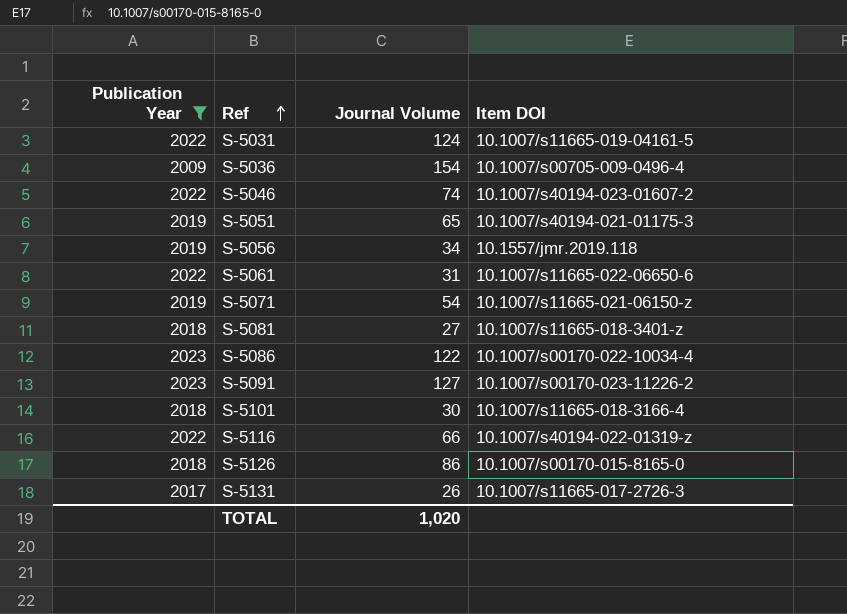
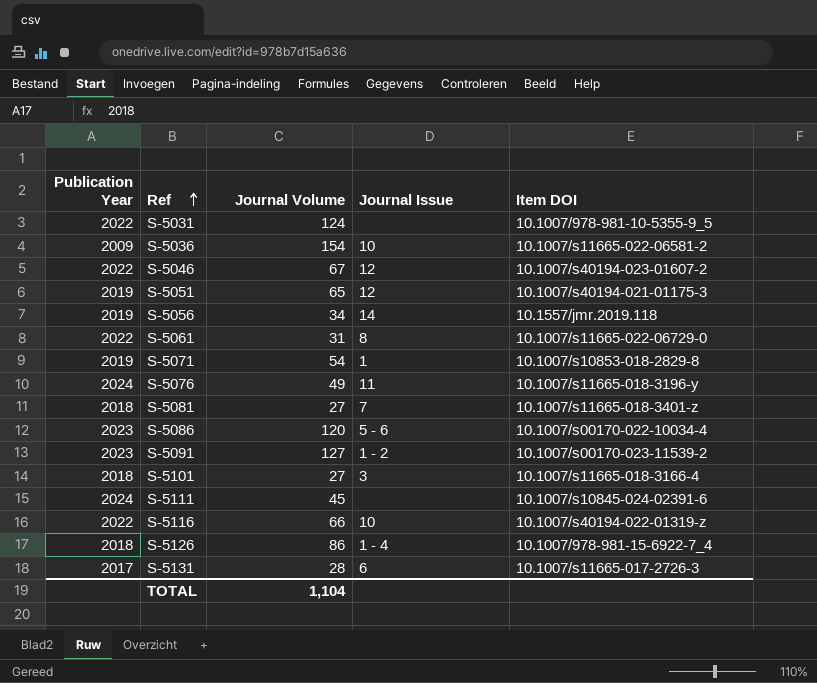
filter: Publication Year != 2024 -> none
column Journal Issue | position: none -> 4
S-5031 | Item DOI: 10.1007/s11665-019-04161-5 -> 10.1007/978-981-10-5355-9_5
S-5036 | Item DOI: 10.1007/s00705-009-0496-4 -> 10.1007/s11665-022-06581-2
S-5046 | Journal Volume: 74 -> 67
S-5061 | Item DOI: 10.1007/s11665-022-06650-6 -> 10.1007/s11665-022-06729-0
S-5071 | Item DOI: 10.1007/s11665-021-06150-z -> 10.1007/s10853-018-2829-8
S-5086 | Journal Volume: 122 -> 120
S-5091 | Item DOI: 10.1007/s00170-023-11226-2 -> 10.1007/s00170-023-11539-2
S-5101 | Journal Volume: 30 -> 27
S-5126 | Item DOI: 10.1007/s00170-015-8165-0 -> 10.1007/978-981-15-6922-7_4
S-5131 | Journal Volume: 26 -> 28
TOTAL | Journal Volume: 1,020 -> 1,104

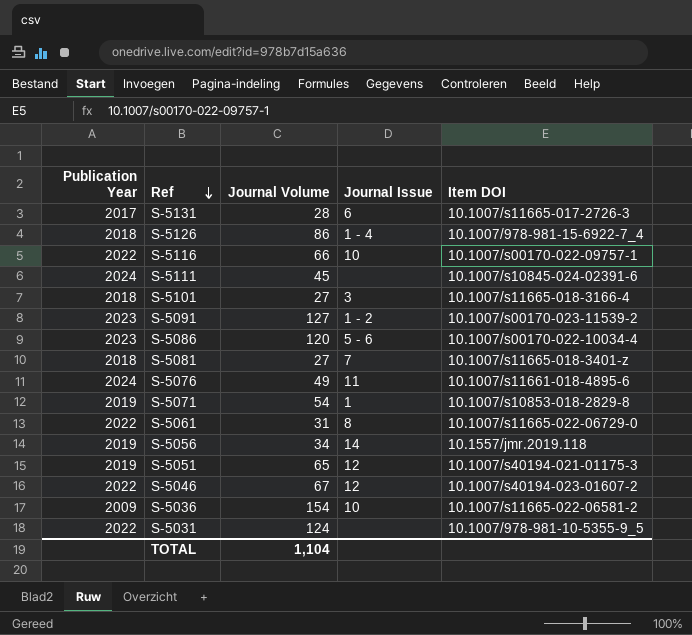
row order: Ref ascending -> Ref descending
S-5116 | Item DOI: 10.1007/s40194-022-01319-z -> 10.1007/s00170-022-09757-1
S-5076 | Item DOI: 10.1007/s11665-018-3196-y -> 10.1007/s11661-018-4895-6

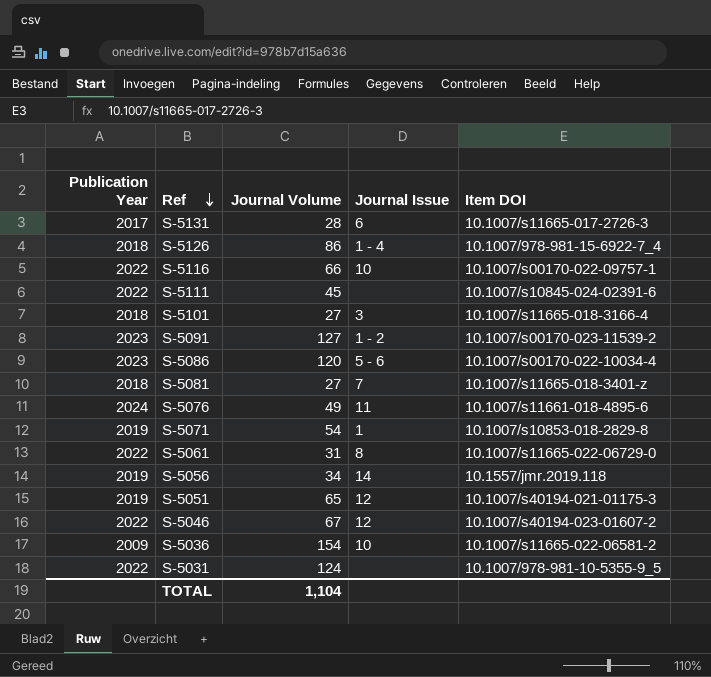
S-5111 | Publication Year: 2024 -> 2022

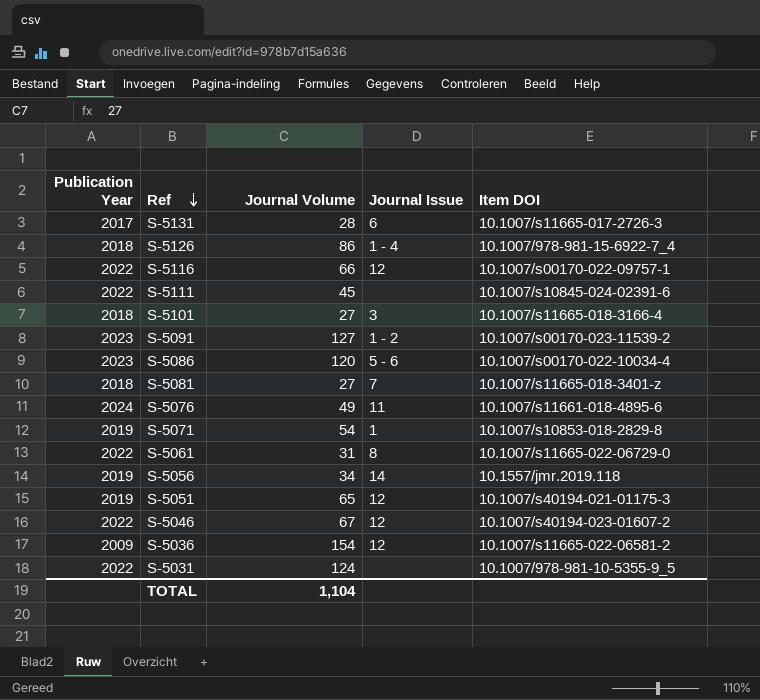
S-5116 | Journal Issue: 10 -> 12
S-5036 | Journal Issue: 10 -> 12

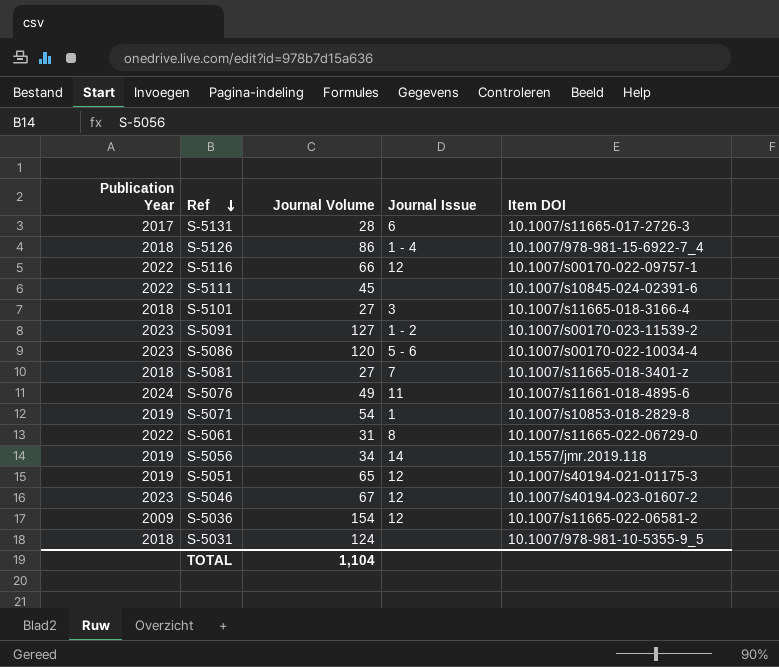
S-5046 | Publication Year: 2022 -> 2023
S-5031 | Publication Year: 2022 -> 2018

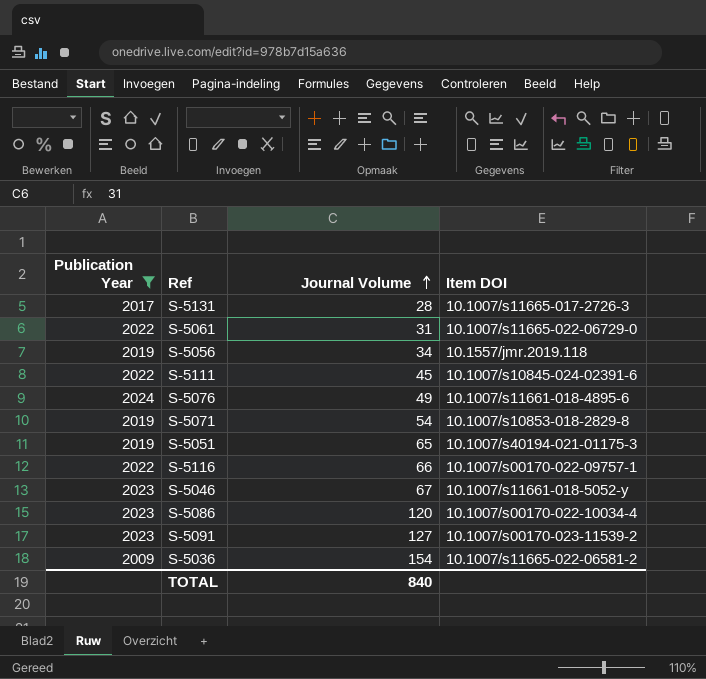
filter: none -> Publication Year != 2018
row order: Ref descending -> Journal Volume ascending
column Journal Issue | position: 4 -> none
S-5046 | Item DOI: 10.1007/s40194-023-01607-2 -> 10.1007/s11661-018-5052-y
TOTAL | Journal Volume: 1,104 -> 840

